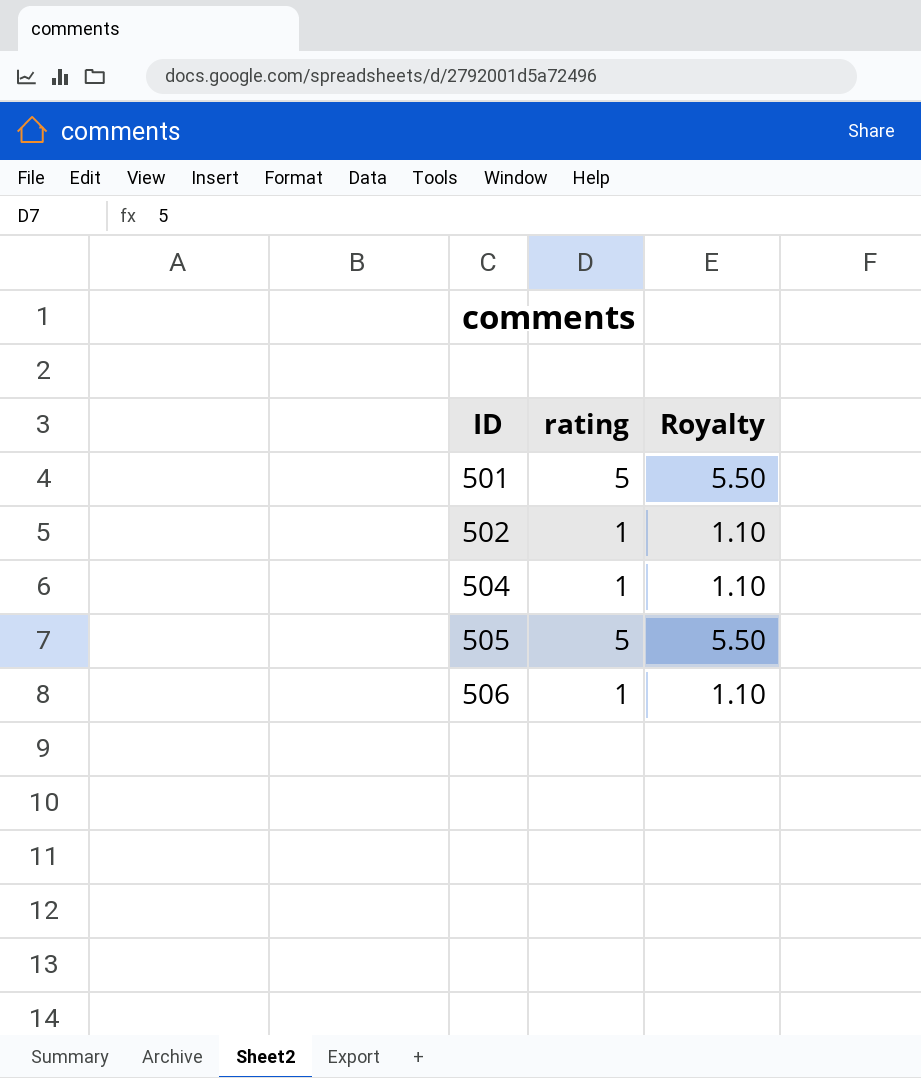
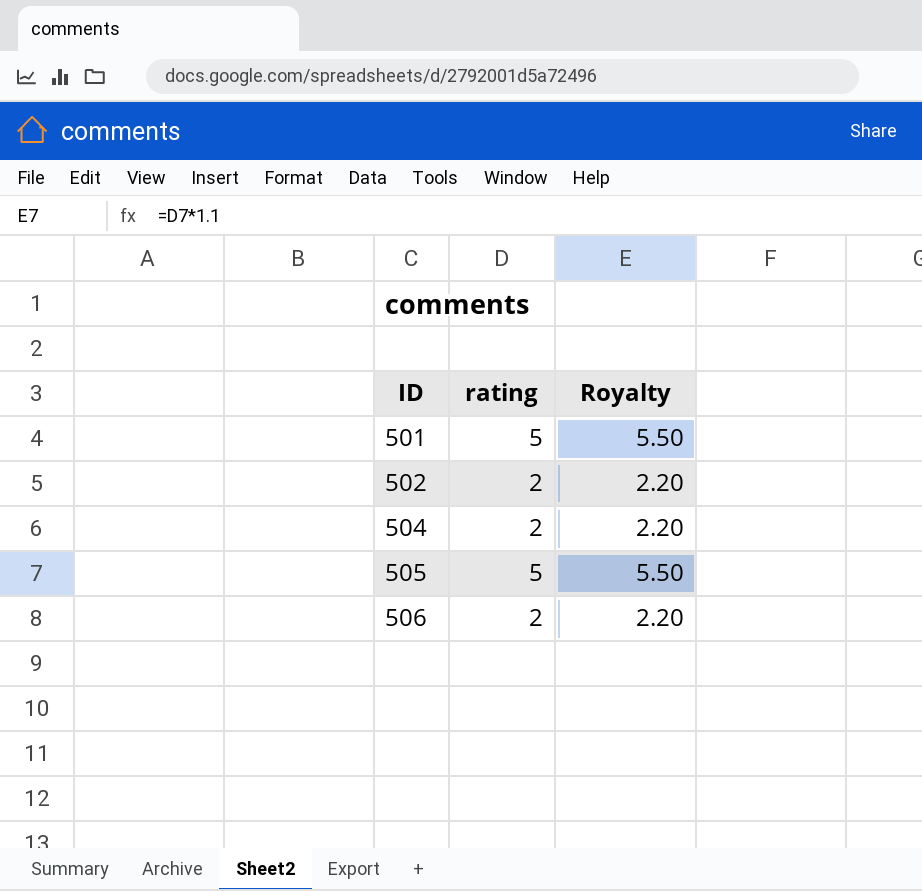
502 | rating: 1 -> 2
502 | Royalty: 1.10 -> 2.20
504 | rating: 1 -> 2
504 | Royalty: 1.10 -> 2.20
506 | rating: 1 -> 2
506 | Royalty: 1.10 -> 2.20

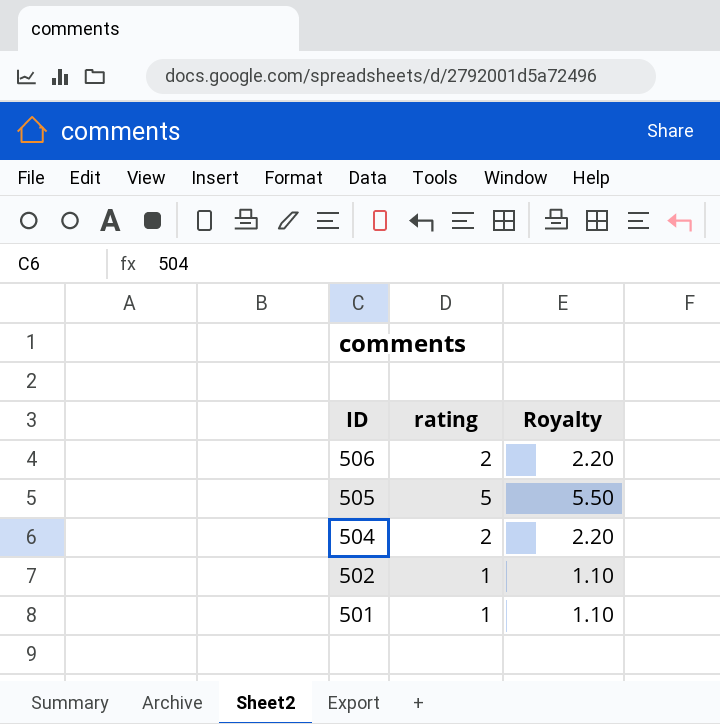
row order: ID ascending -> ID descending
502 | rating: 2 -> 1
502 | Royalty: 2.20 -> 1.10
501 | rating: 5 -> 1
501 | Royalty: 5.50 -> 1.10

